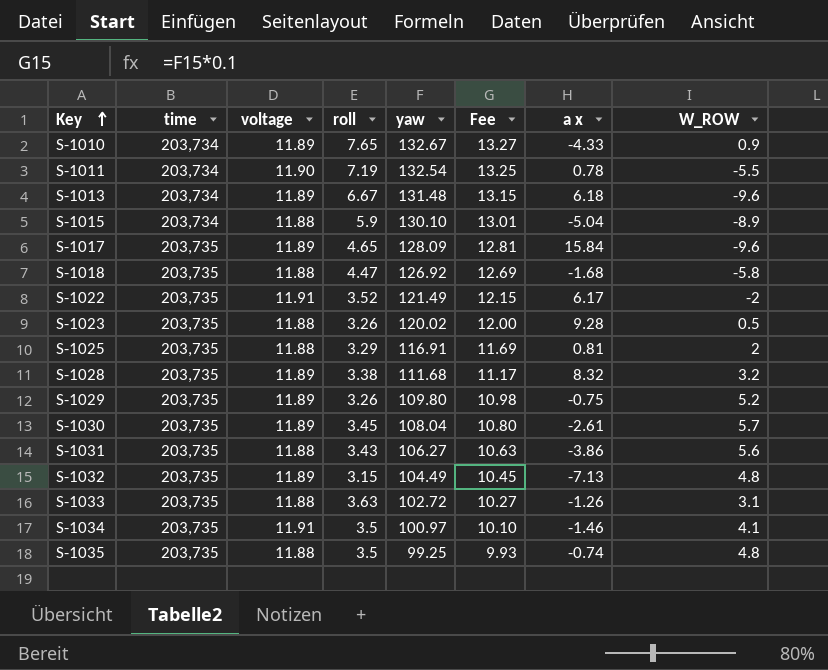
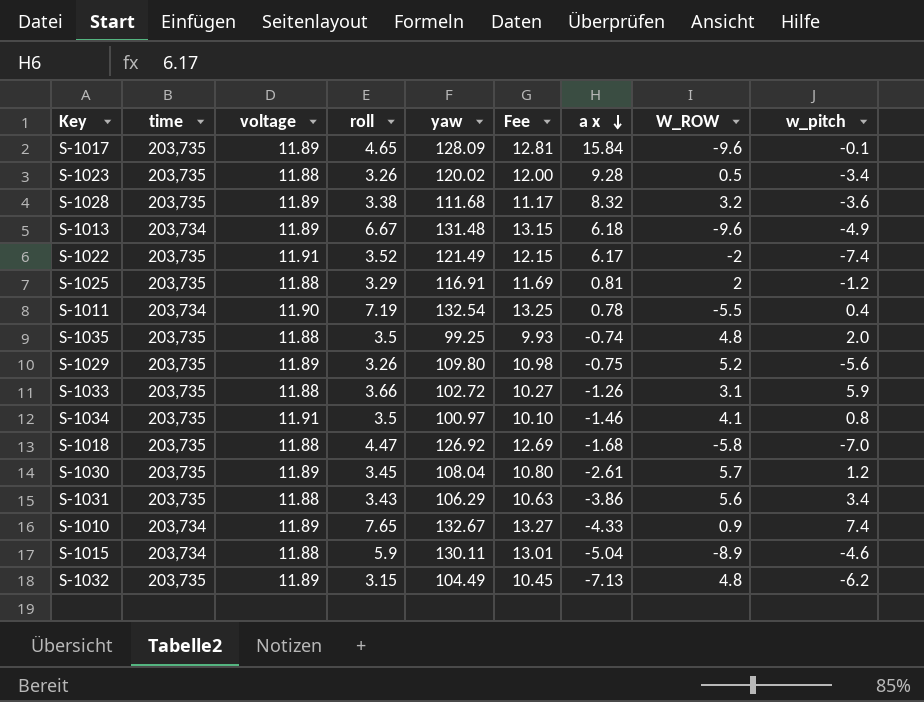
row order: Key ascending -> a x descending
column w_pitch | position: none -> 9
S-1033 | roll: 3.63 -> 3.66
S-1031 | yaw: 106.27 -> 106.29
S-1015 | yaw: 130.10 -> 130.11

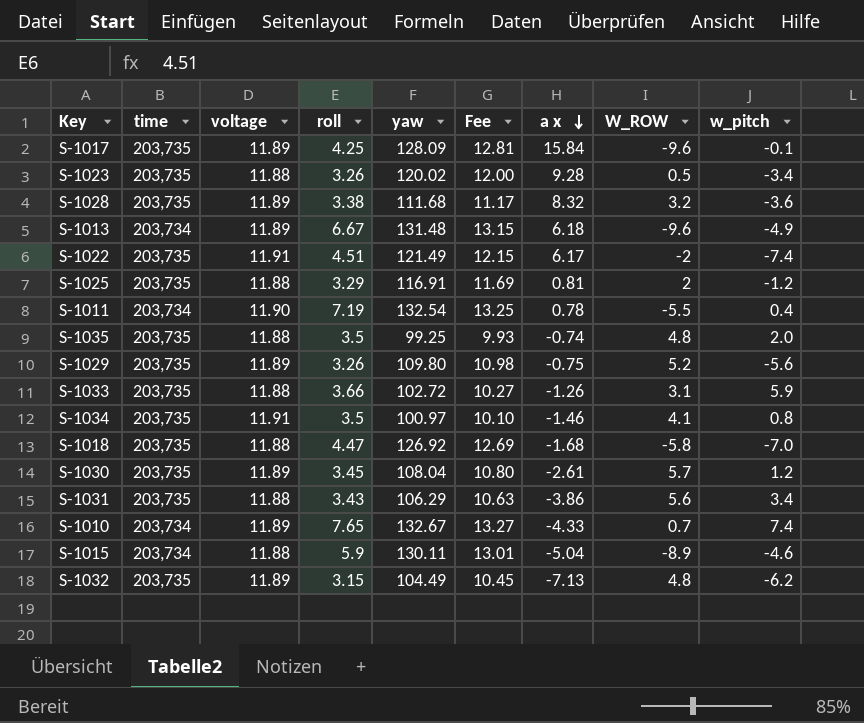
S-1017 | roll: 4.65 -> 4.25
S-1022 | roll: 3.52 -> 4.51
S-1010 | W_ROW: 0.9 -> 0.7

